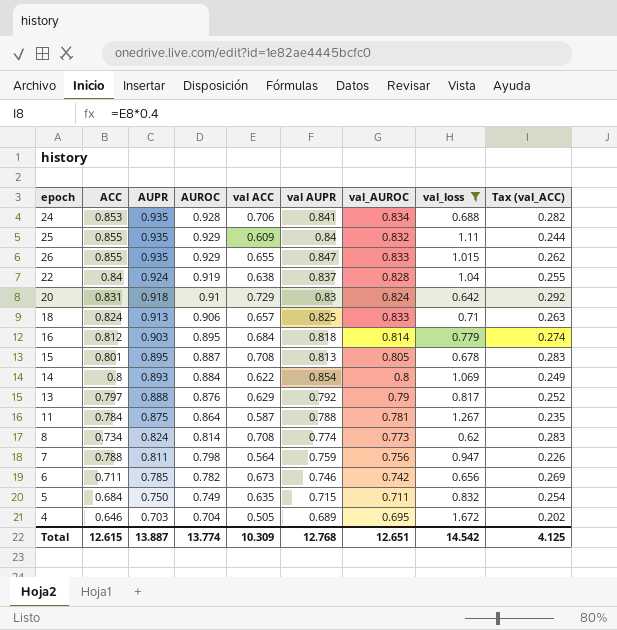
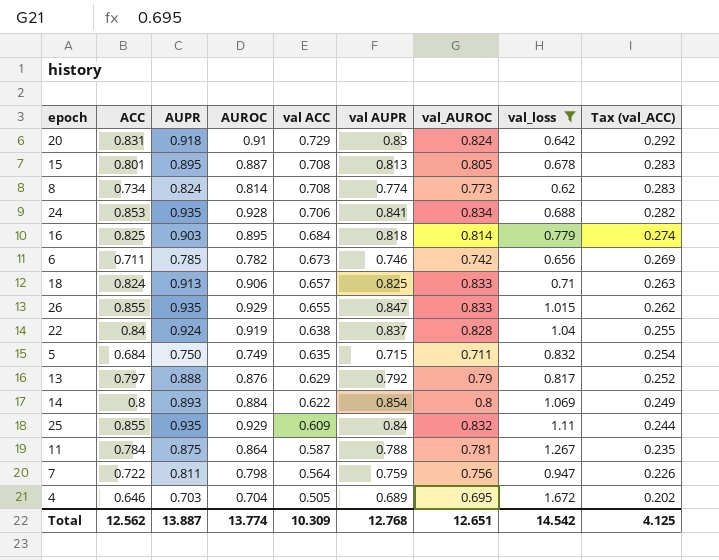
row order: AUPR descending -> val ACC descending
16 | ACC: 0.812 -> 0.825
7 | ACC: 0.788 -> 0.722
Total | ACC: 12.615 -> 12.562

